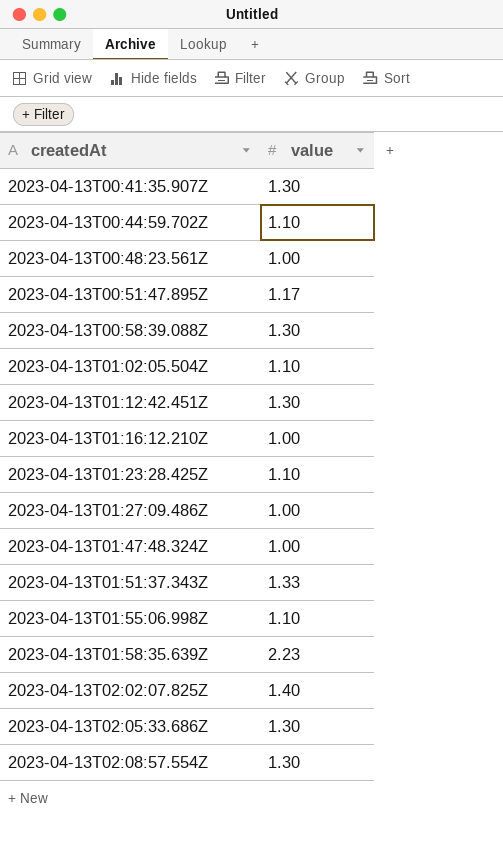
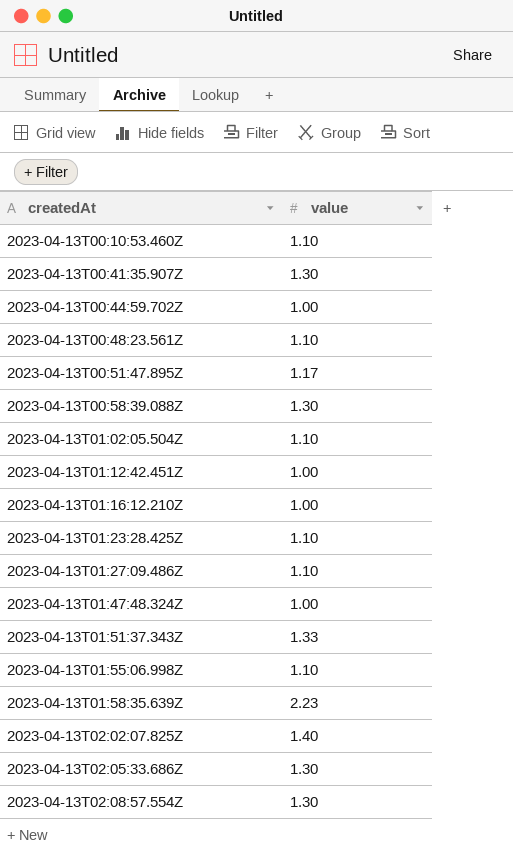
row 2023-04-13T00:10:53.460Z: none -> 1.10
2023-04-13T00:44:59.702Z | value: 1.10 -> 1.00
2023-04-13T00:48:23.561Z | value: 1.00 -> 1.10
2023-04-13T01:12:42.451Z | value: 1.30 -> 1.00
2023-04-13T01:27:09.486Z | value: 1.00 -> 1.10

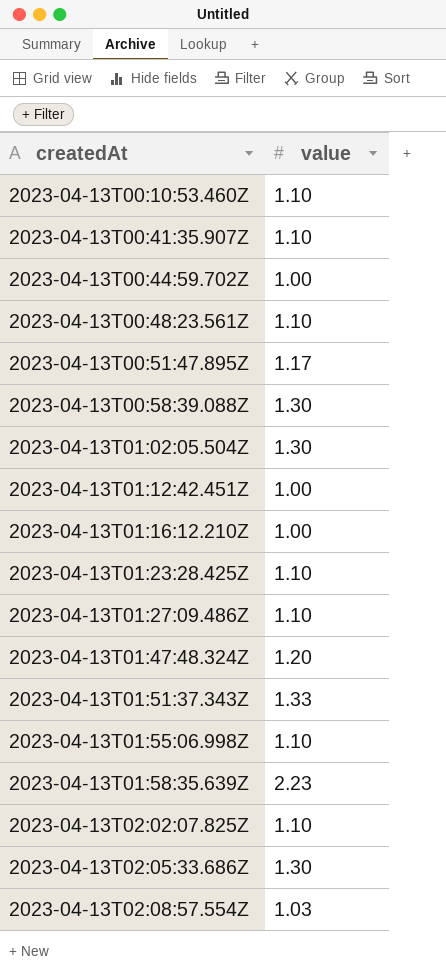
2023-04-13T00:41:35.907Z | value: 1.30 -> 1.10
2023-04-13T01:02:05.504Z | value: 1.10 -> 1.30
2023-04-13T01:47:48.324Z | value: 1.00 -> 1.20
2023-04-13T02:02:07.825Z | value: 1.40 -> 1.10
2023-04-13T02:08:57.554Z | value: 1.30 -> 1.03

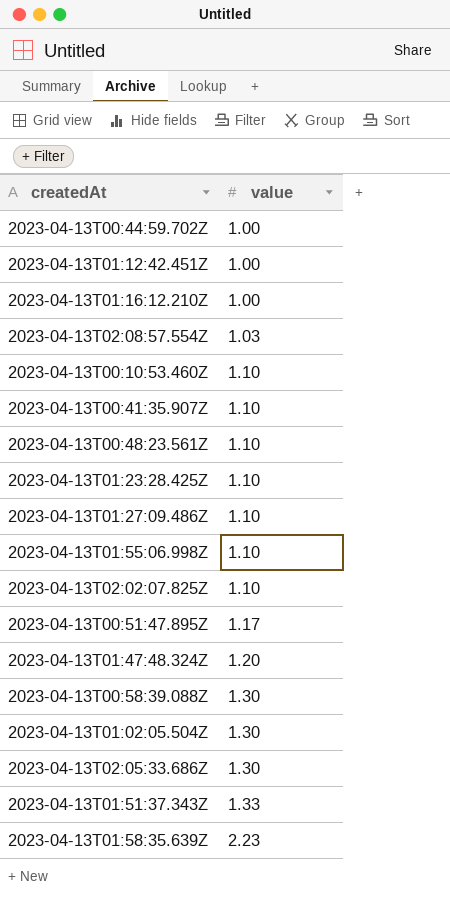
row order: createdAt ascending -> value ascending

